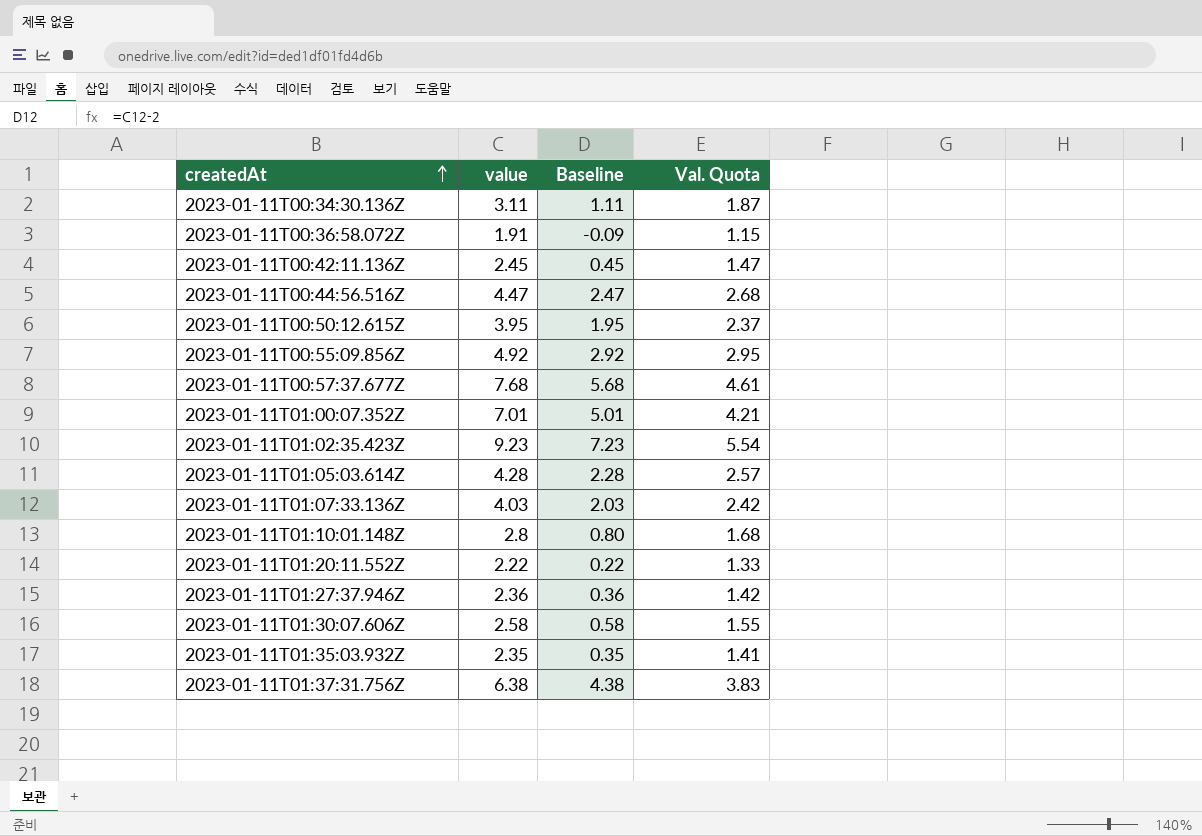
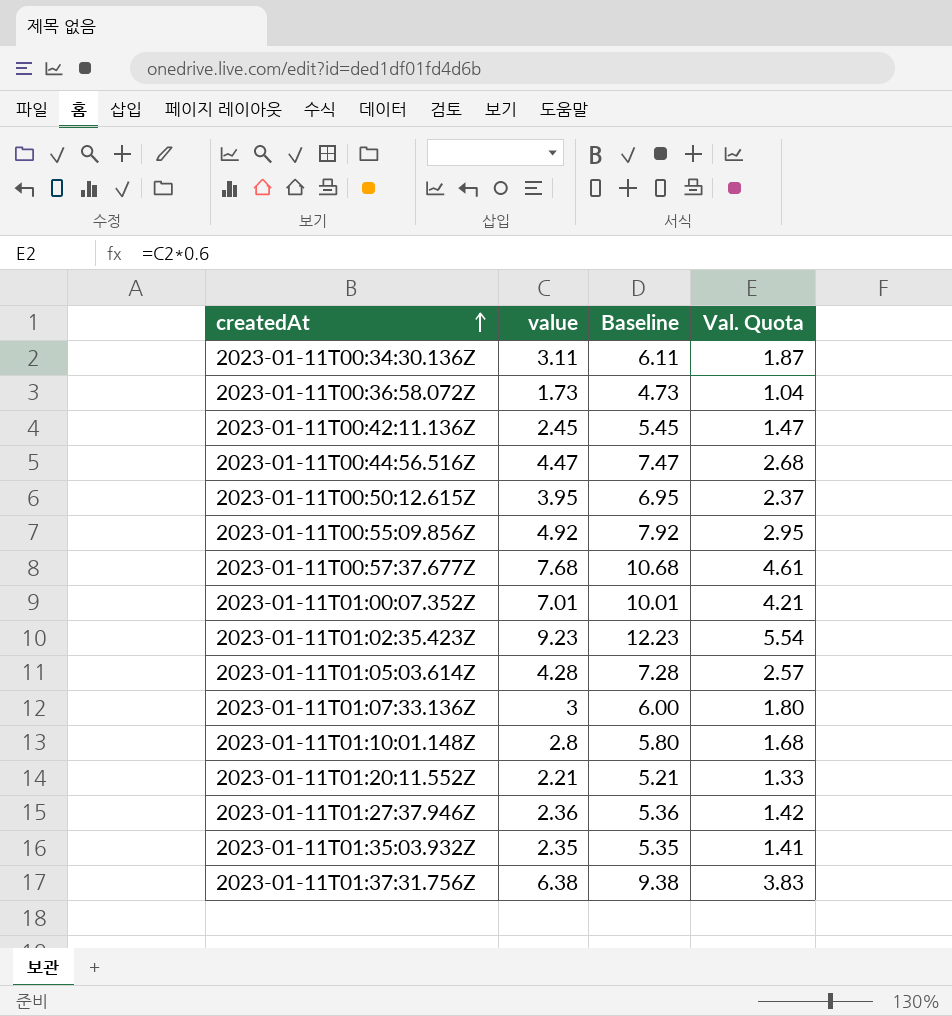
column Baseline | formula: [value] - 2 -> [value] + 3
row 2023-01-11T01:30:07.606Z: 2.58 | 0.58 | 1.55 -> none
2023-01-11T00:36:58.072Z | value: 1.91 -> 1.73
2023-01-11T00:36:58.072Z | Val. Quota: 1.15 -> 1.04
2023-01-11T01:07:33.136Z | value: 4.03 -> 3
2023-01-11T01:07:33.136Z | Val. Quota: 2.42 -> 1.80
2023-01-11T01:20:11.552Z | value: 2.22 -> 2.21

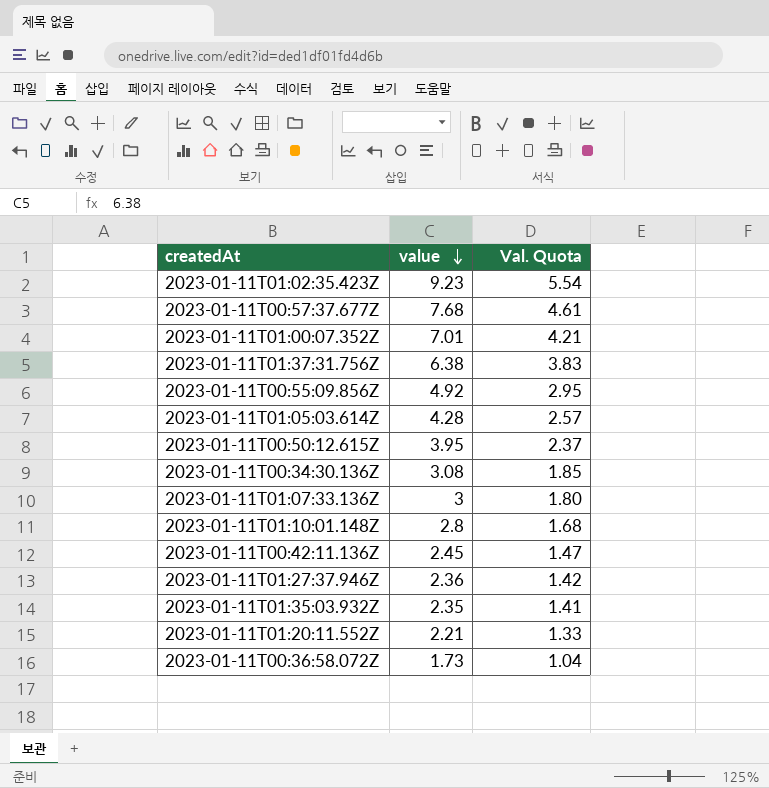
row order: createdAt ascending -> value descending
column Baseline | formula: [value] + 3 -> none
row 2023-01-11T00:44:56.516Z: 4.47 | 7.47 | 2.68 -> none
2023-01-11T00:34:30.136Z | value: 3.11 -> 3.08
2023-01-11T00:34:30.136Z | Val. Quota: 1.87 -> 1.85

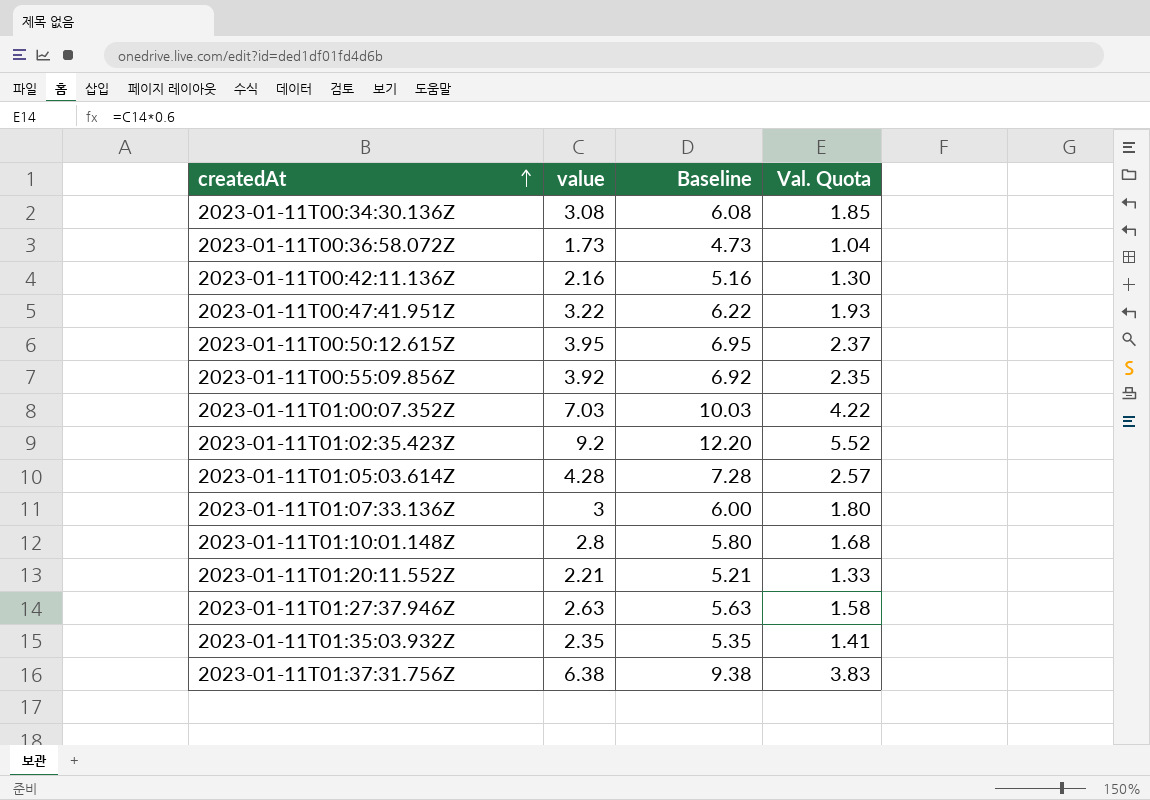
row order: value descending -> createdAt ascending
column Baseline | formula: none -> [value] + 3
row 2023-01-11T00:57:37.677Z: 7.68 | 4.61 -> none
2023-01-11T00:42:11.136Z | value: 2.45 -> 2.16
2023-01-11T00:42:11.136Z | Val. Quota: 1.47 -> 1.30
row 2023-01-11T00:47:41.951Z: none -> 3.22 | 6.22 | 1.93
2023-01-11T00:55:09.856Z | value: 4.92 -> 3.92
2023-01-11T00:55:09.856Z | Val. Quota: 2.95 -> 2.35
2023-01-11T01:00:07.352Z | value: 7.01 -> 7.03
2023-01-11T01:00:07.352Z | Val. Quota: 4.21 -> 4.22
2023-01-11T01:02:35.423Z | value: 9.23 -> 9.2
2023-01-11T01:02:35.423Z | Val. Quota: 5.54 -> 5.52
2023-01-11T01:27:37.946Z | value: 2.36 -> 2.63
2023-01-11T01:27:37.946Z | Val. Quota: 1.42 -> 1.58

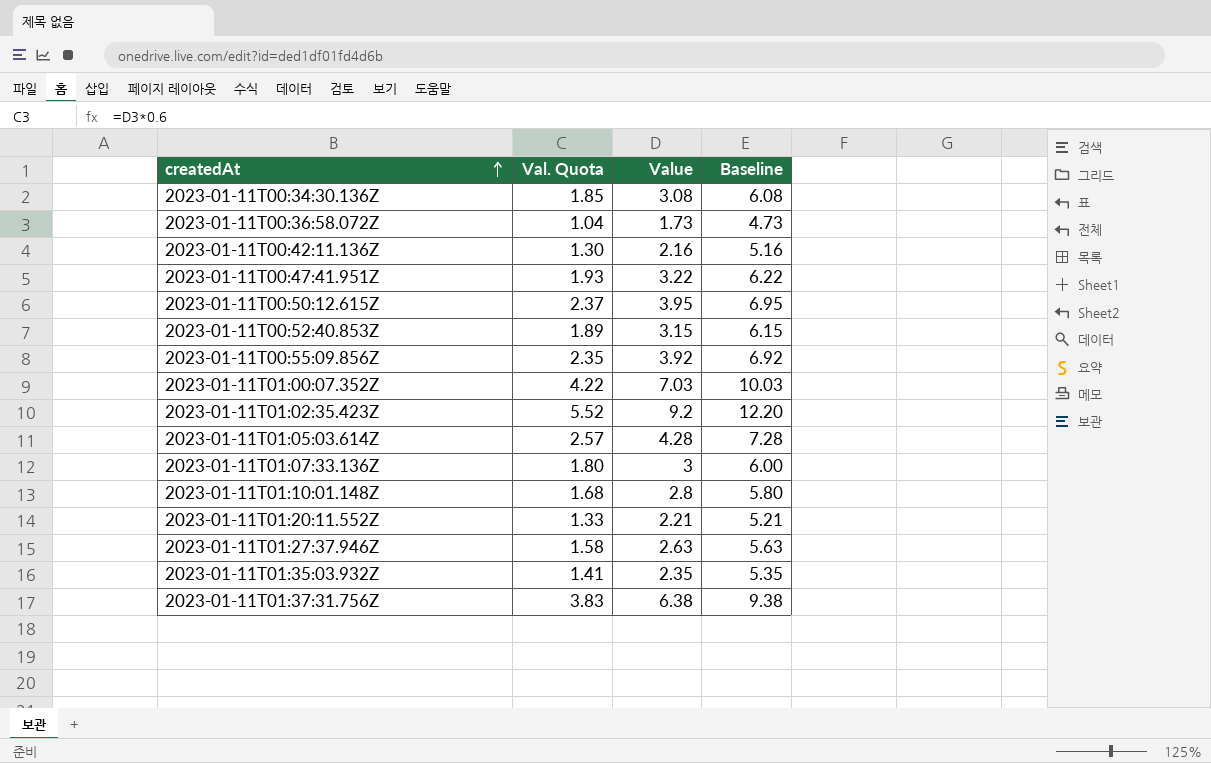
column Val. Quota | position: 4 -> 2
column name: value -> Value
row 2023-01-11T00:52:40.853Z: none -> 1.89 | 3.15 | 6.15

